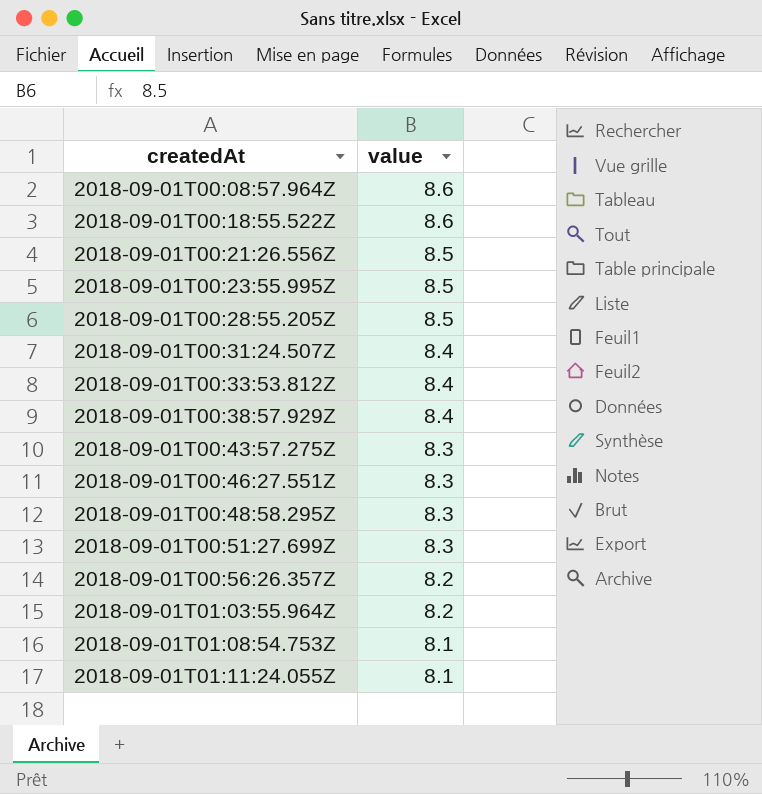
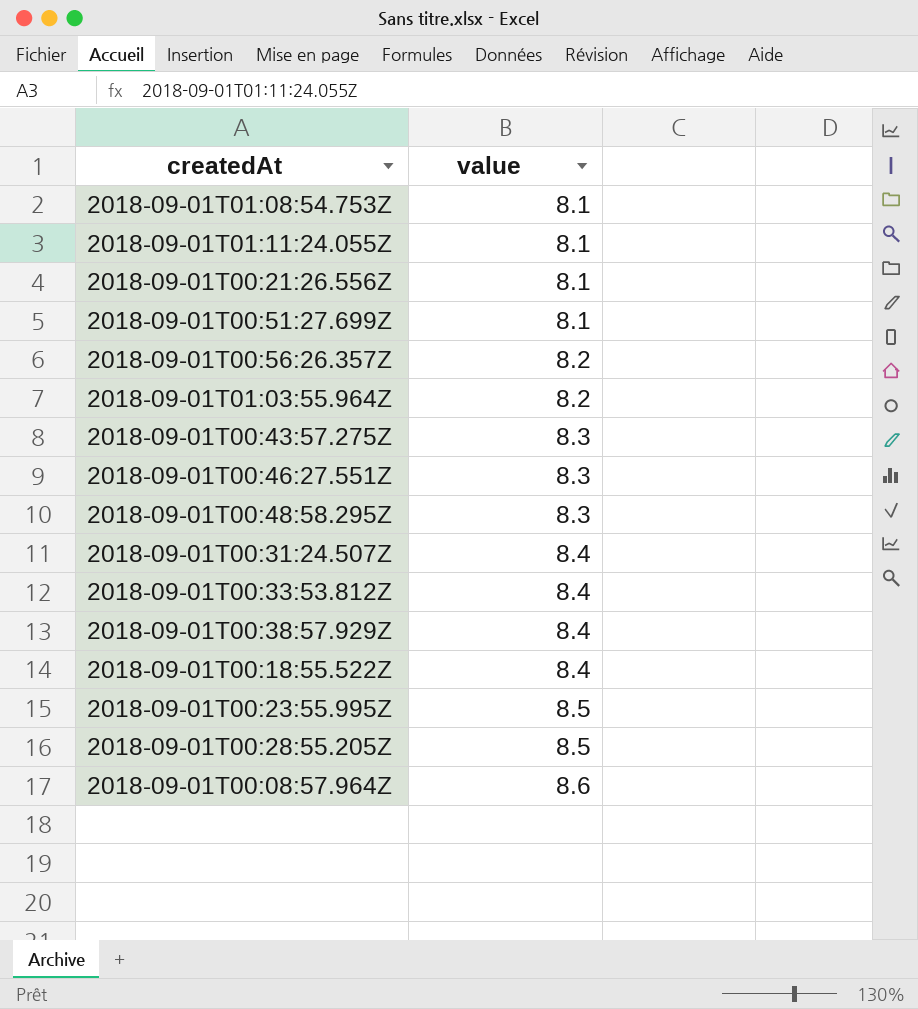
row order: createdAt ascending -> value ascending
2018-09-01T00:21:26.556Z | value: 8.5 -> 8.1
2018-09-01T00:51:27.699Z | value: 8.3 -> 8.1
2018-09-01T00:18:55.522Z | value: 8.6 -> 8.4

